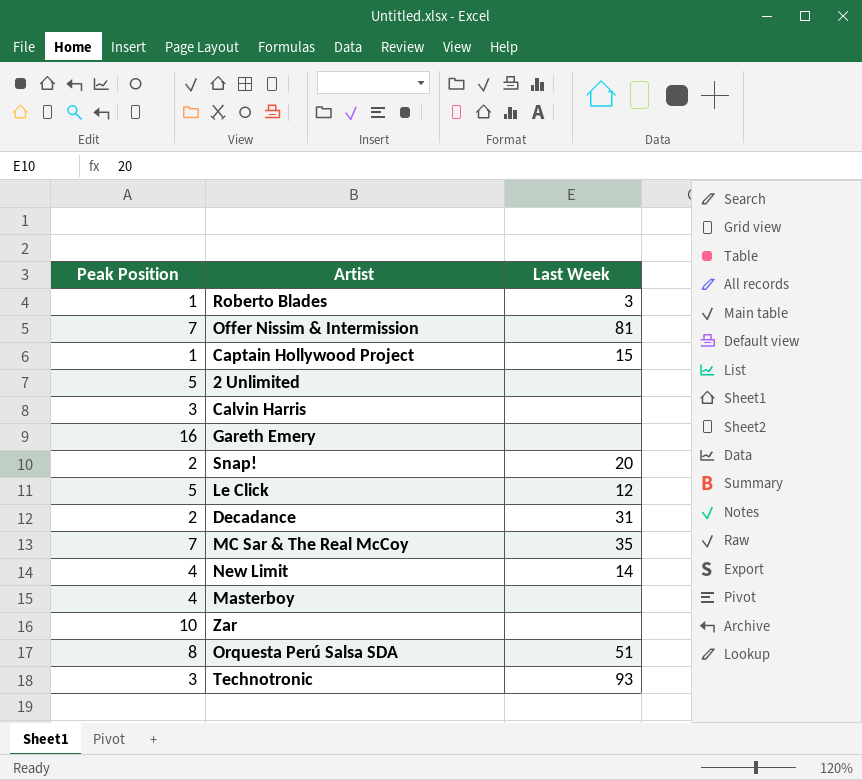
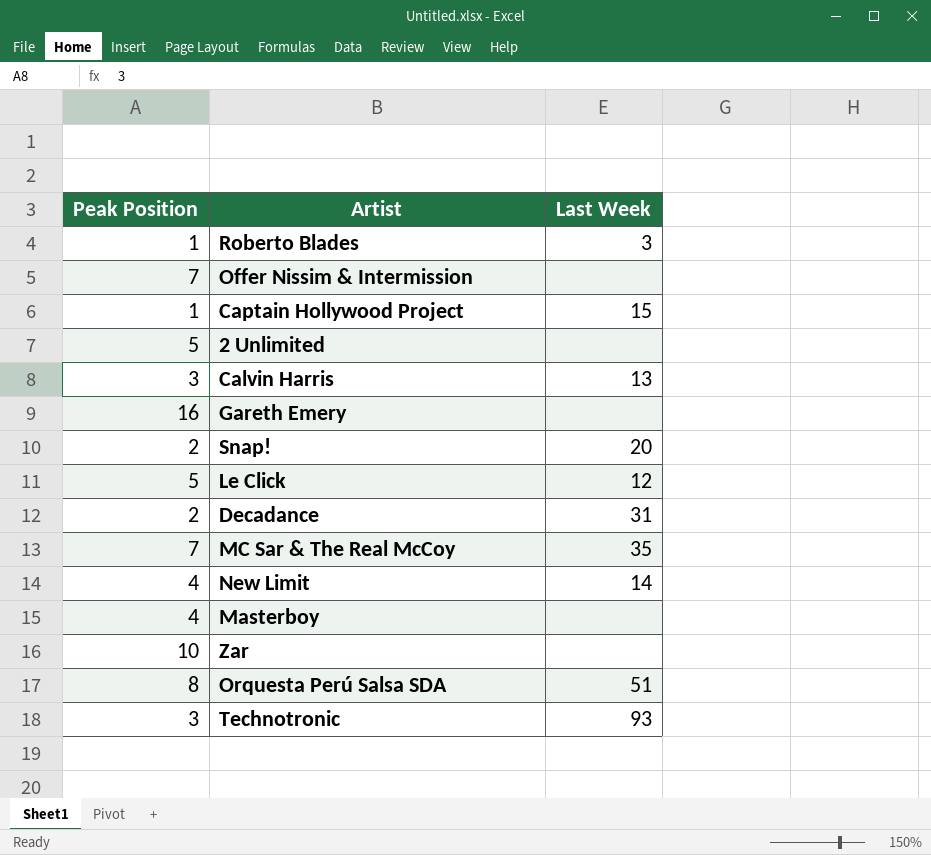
Offer Nissim & Intermission | Last Week: 81 -> none
Calvin Harris | Last Week: none -> 13

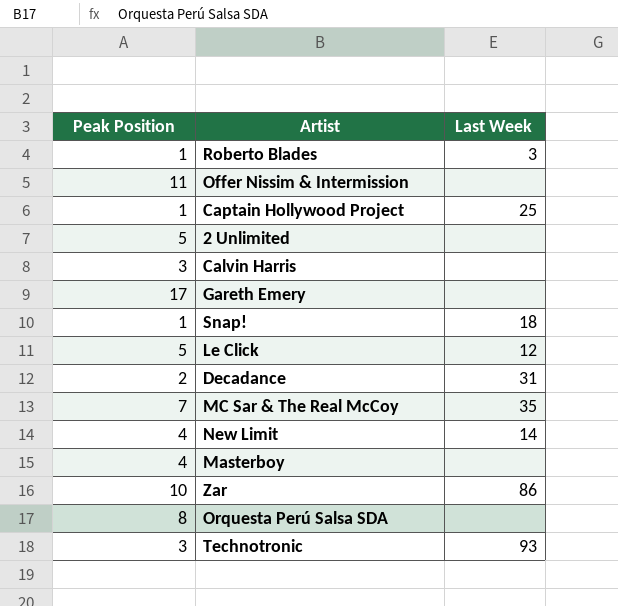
Offer Nissim & Intermission | Peak Position: 7 -> 11
Captain Hollywood Project | Last Week: 15 -> 25
Calvin Harris | Last Week: 13 -> none
Gareth Emery | Peak Position: 16 -> 17
Snap! | Peak Position: 2 -> 1
Snap! | Last Week: 20 -> 18
Zar | Last Week: none -> 86
Orquesta Perú Salsa SDA | Last Week: 51 -> none

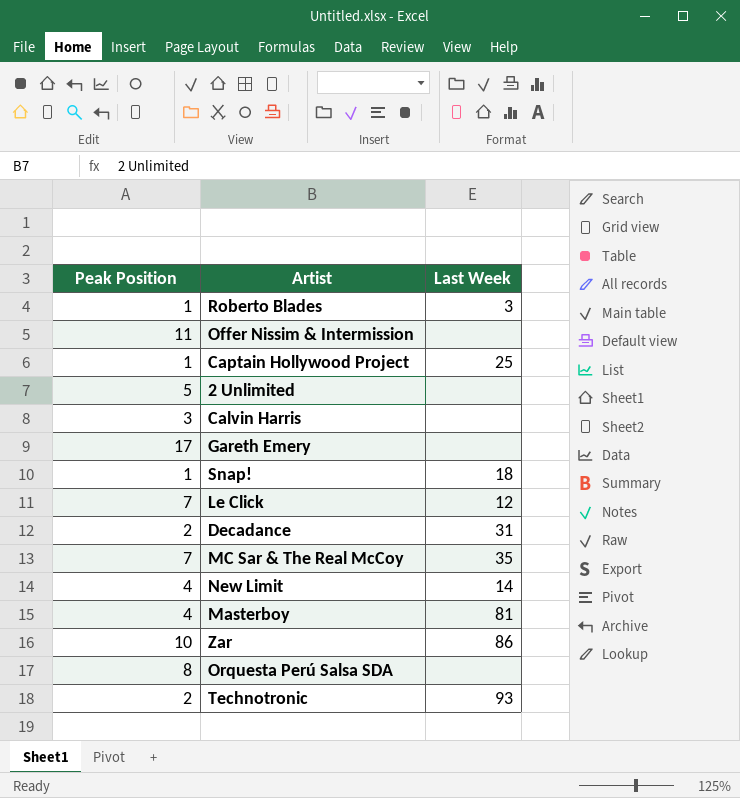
Le Click | Peak Position: 5 -> 7
Masterboy | Last Week: none -> 81
Technotronic | Peak Position: 3 -> 2

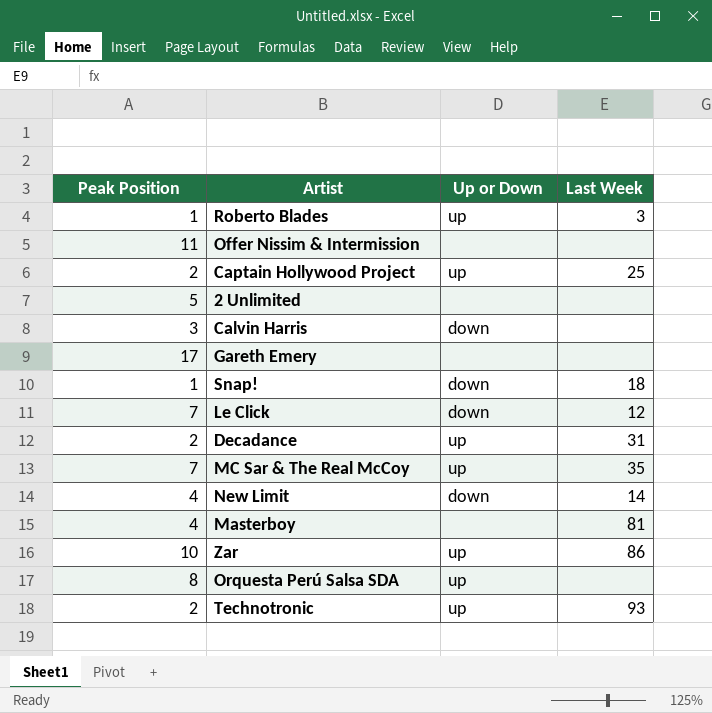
column Up or Down | position: none -> 3
Captain Hollywood Project | Peak Position: 1 -> 2

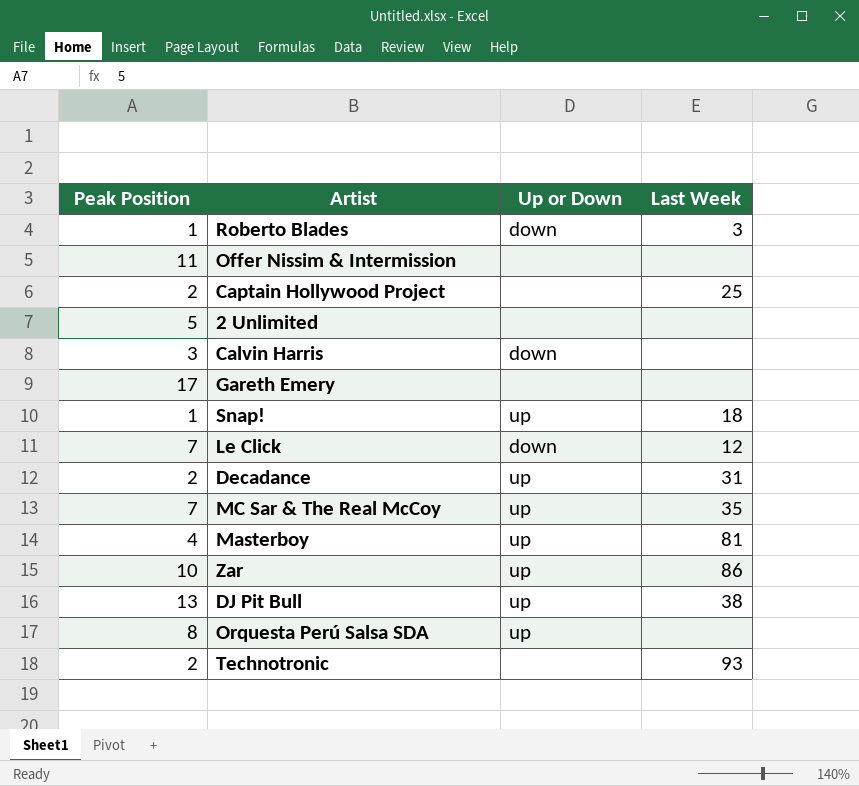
row New Limit: 4 | down | 14 -> none
Roberto Blades | Up or Down: up -> down
Captain Hollywood Project | Up or Down: up -> none
Snap! | Up or Down: down -> up
Masterboy | Up or Down: none -> up
row DJ Pit Bull: none -> 13 | up | 38
Technotronic | Up or Down: up -> none

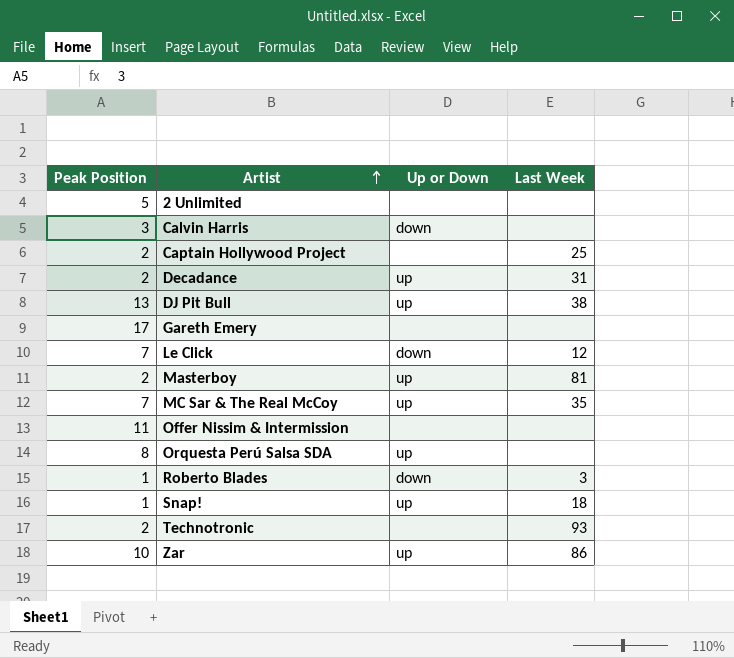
row order: none -> Artist ascending
Masterboy | Peak Position: 4 -> 2

